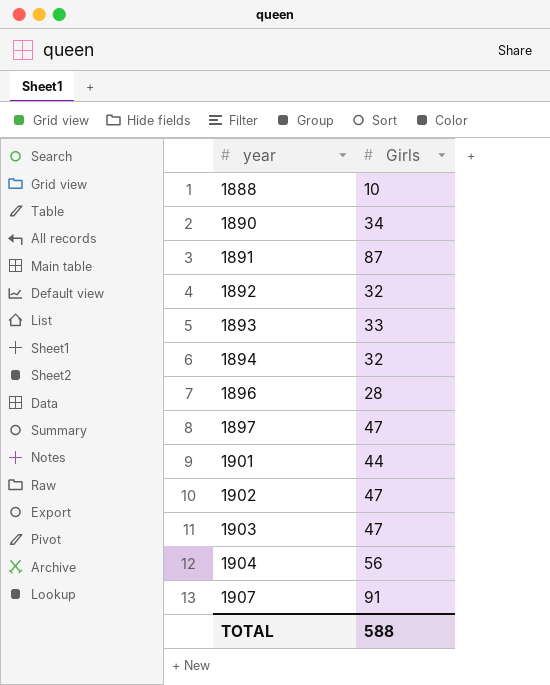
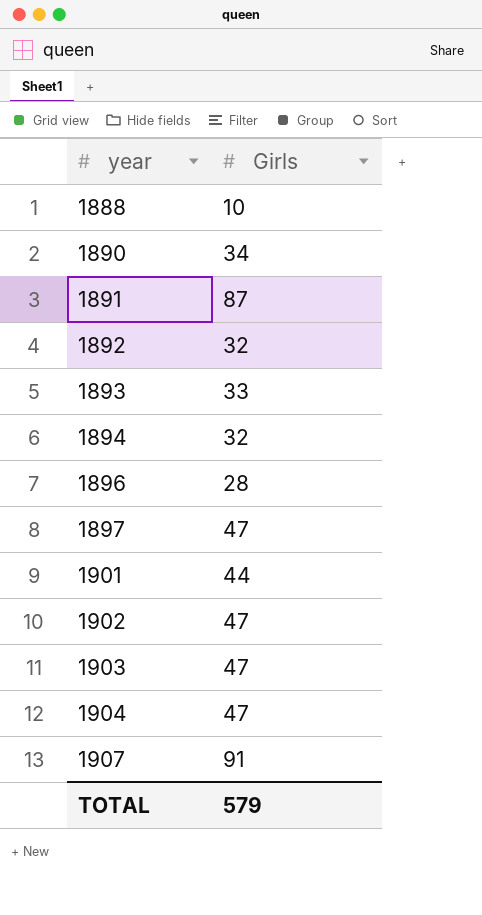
1904 | Girls: 56 -> 47
TOTAL | Girls: 588 -> 579

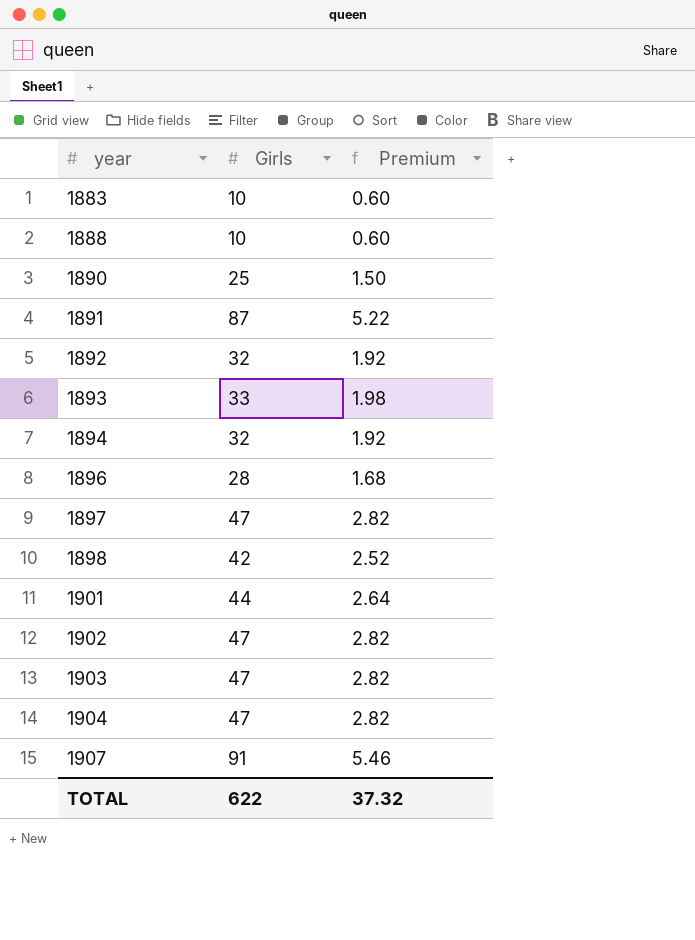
column Premium | formula: none -> [Girls] * 0.06
row 1883: none -> 10 | 0.60
1890 | Girls: 34 -> 25
row 1898: none -> 42 | 2.52
TOTAL | Girls: 579 -> 622

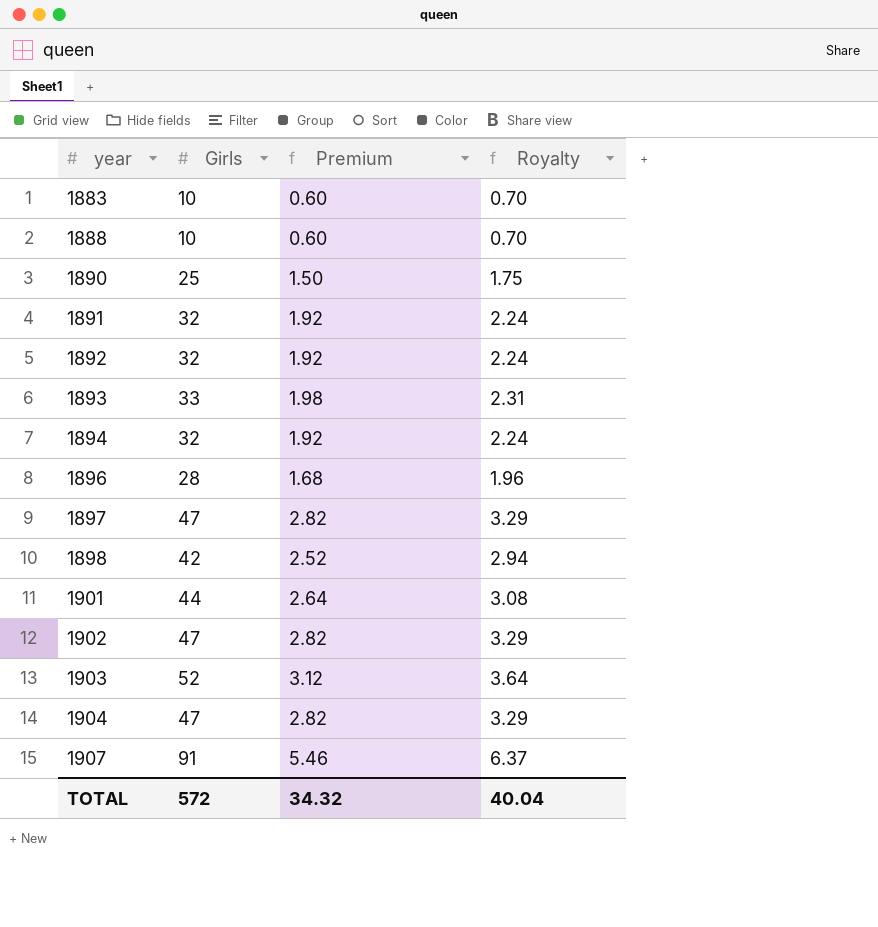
column Royalty | formula: none -> [Girls] * 0.07
1891 | Girls: 87 -> 32
1891 | Premium: 5.22 -> 1.92
1903 | Girls: 47 -> 52
1903 | Premium: 2.82 -> 3.12
TOTAL | Girls: 622 -> 572
TOTAL | Premium: 37.32 -> 34.32

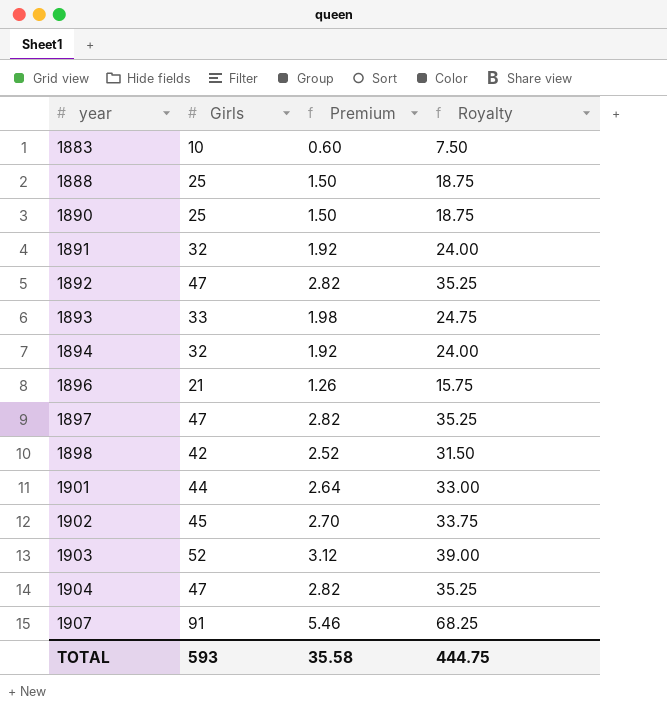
column Royalty | formula: [Girls] * 0.07 -> [Girls] * 0.75
1888 | Girls: 10 -> 25
1888 | Premium: 0.60 -> 1.50
1892 | Girls: 32 -> 47
1892 | Premium: 1.92 -> 2.82
1896 | Girls: 28 -> 21
1896 | Premium: 1.68 -> 1.26
1902 | Girls: 47 -> 45
1902 | Premium: 2.82 -> 2.70
TOTAL | Girls: 572 -> 593
TOTAL | Premium: 34.32 -> 35.58
TOTAL | Royalty: 40.04 -> 444.75

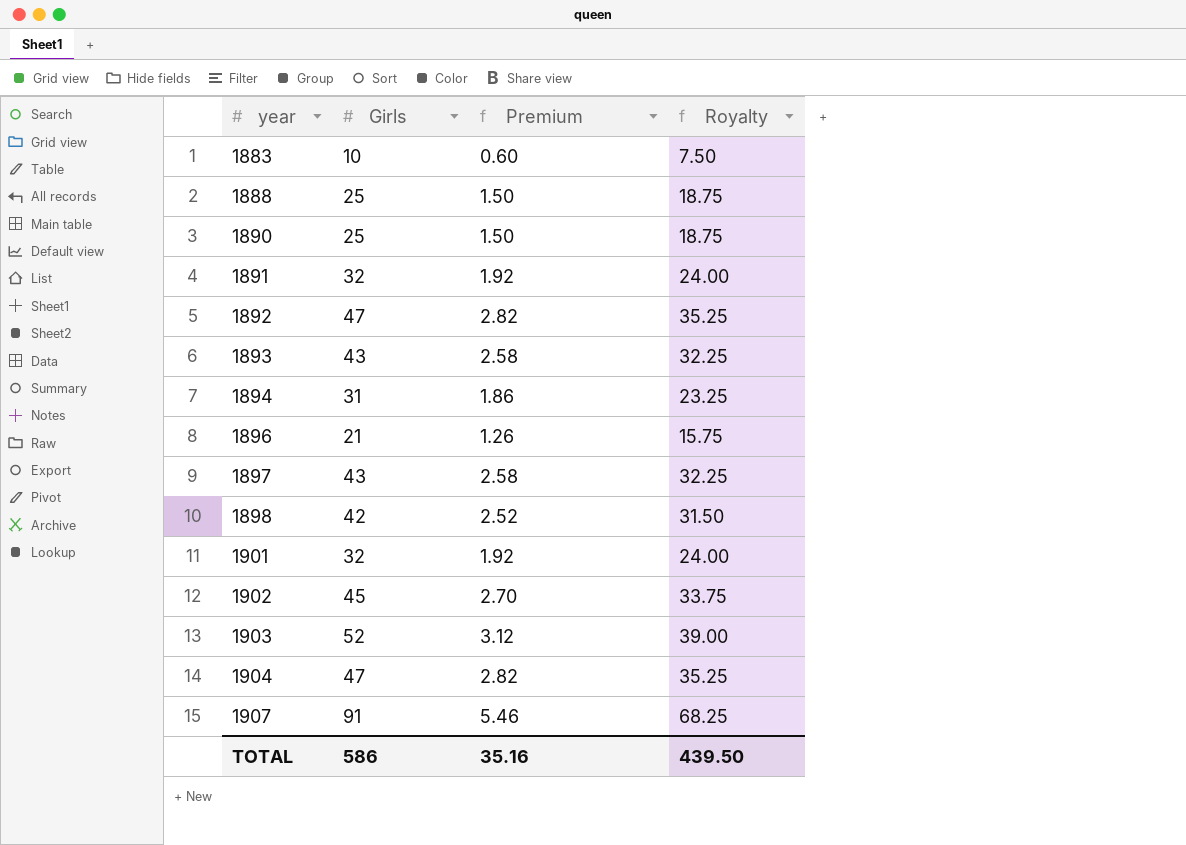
1893 | Girls: 33 -> 43
1893 | Premium: 1.98 -> 2.58
1893 | Royalty: 24.75 -> 32.25
1894 | Girls: 32 -> 31
1894 | Premium: 1.92 -> 1.86
1894 | Royalty: 24.00 -> 23.25
1897 | Girls: 47 -> 43
1897 | Premium: 2.82 -> 2.58
1897 | Royalty: 35.25 -> 32.25
1901 | Girls: 44 -> 32
1901 | Premium: 2.64 -> 1.92
1901 | Royalty: 33.00 -> 24.00
TOTAL | Girls: 593 -> 586
TOTAL | Premium: 35.58 -> 35.16
TOTAL | Royalty: 444.75 -> 439.50

